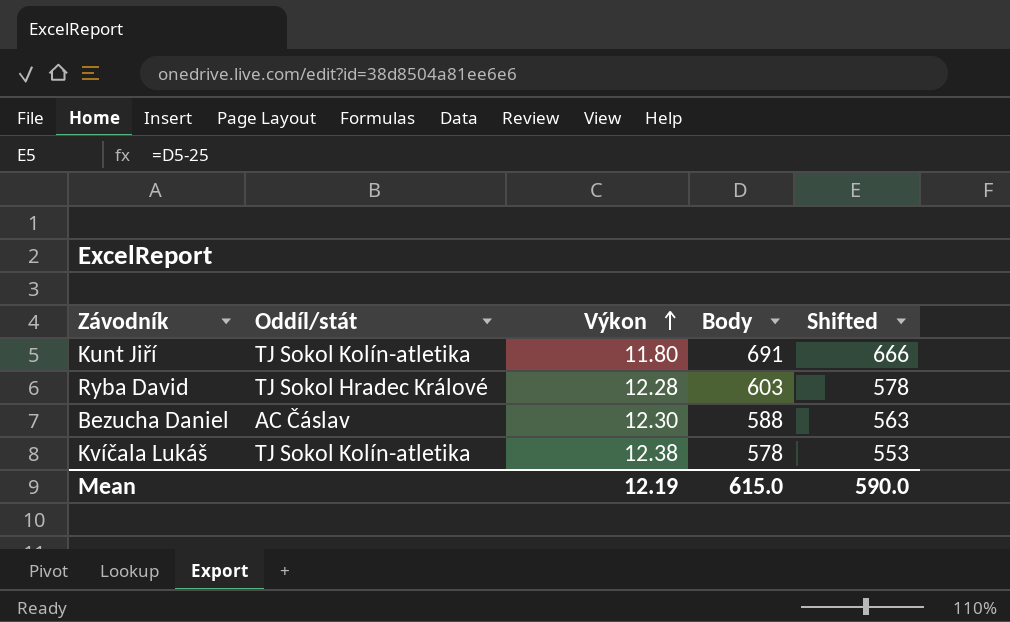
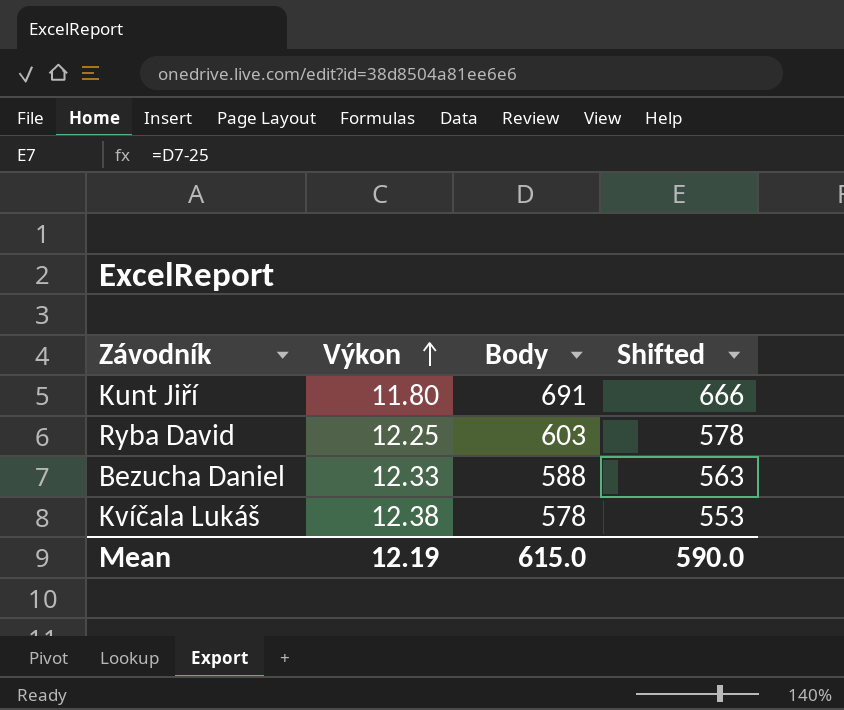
column Oddíl/stát | position: 2 -> none
Ryba David | Výkon: 12.28 -> 12.25
Bezucha Daniel | Výkon: 12.30 -> 12.33

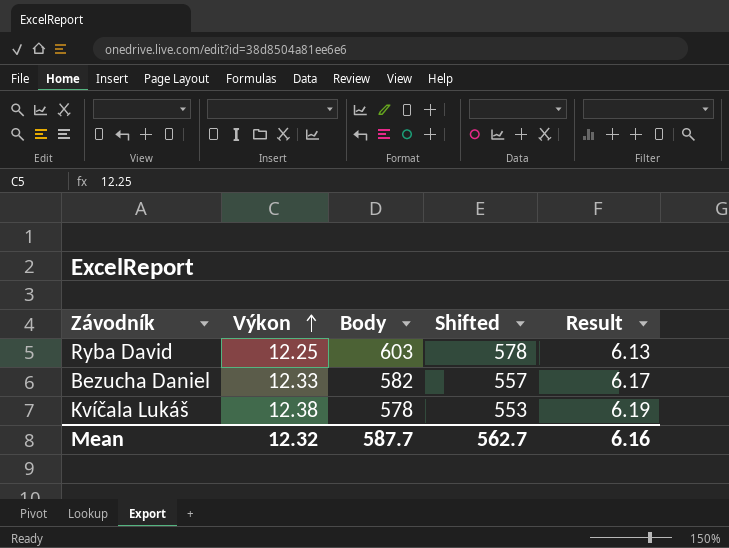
column Result | formula: none -> [Výkon] * 0.5
row Kunt Jiří: 11.80 | 691 | 666 -> none
Bezucha Daniel | Body: 588 -> 582
Bezucha Daniel | Shifted: 563 -> 557
Mean | Výkon: 12.19 -> 12.32
Mean | Body: 615.0 -> 587.7
Mean | Shifted: 590.0 -> 562.7

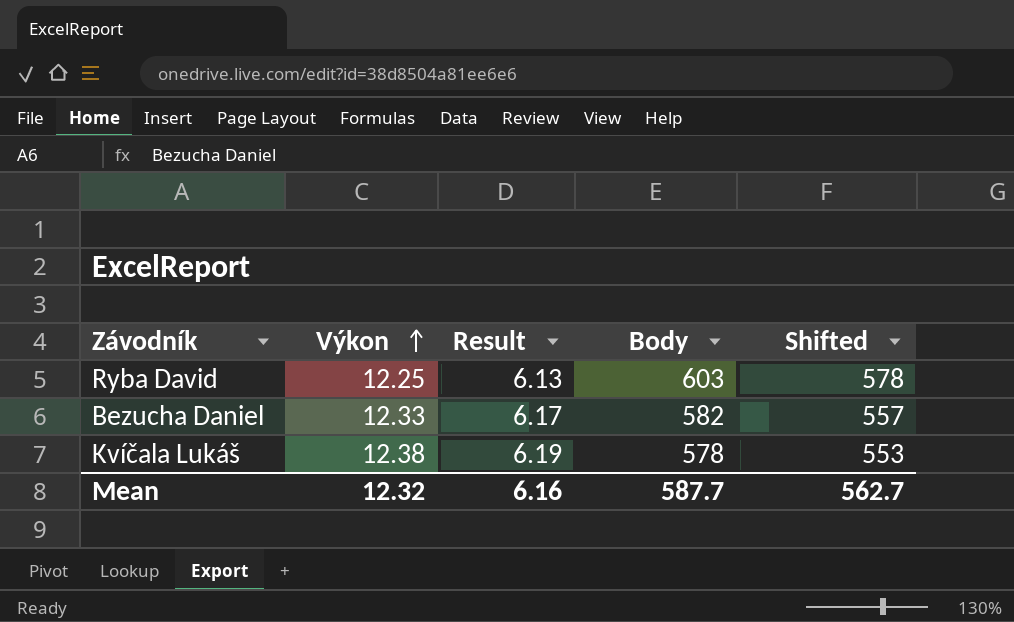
column Result | position: 5 -> 3

